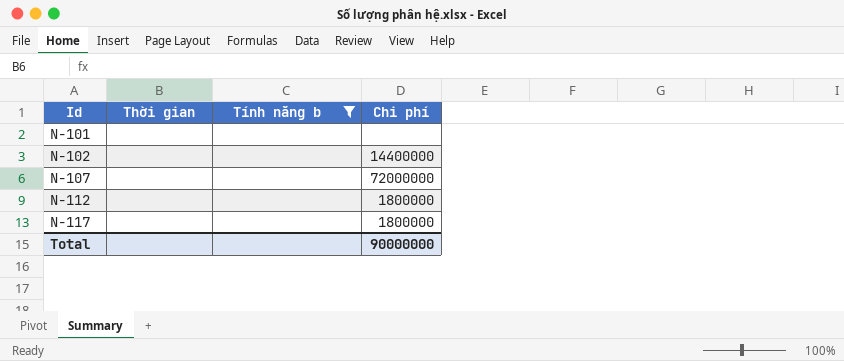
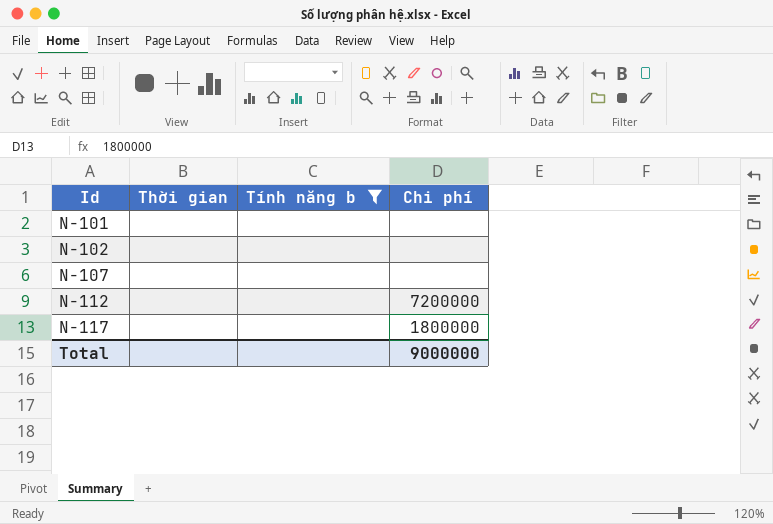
N-102 | Chi phí: 14400000 -> none
N-107 | Chi phí: 72000000 -> none
N-112 | Chi phí: 1800000 -> 7200000
Total | Chi phí: 90000000 -> 9000000

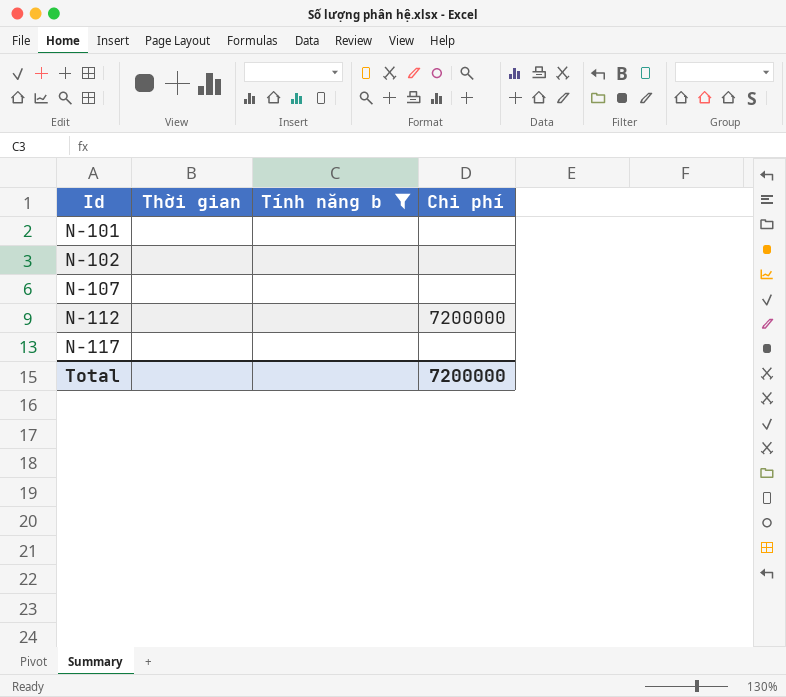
N-117 | Chi phí: 1800000 -> none
Total | Chi phí: 9000000 -> 7200000

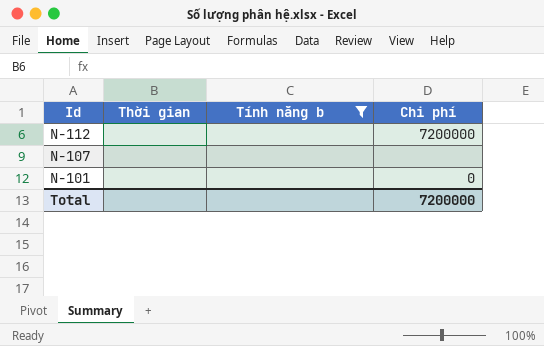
row order: Id ascending -> Id descending
row N-102: none | none | none -> none
row N-117: none | none | none -> none
N-101 | Chi phí: none -> 0

